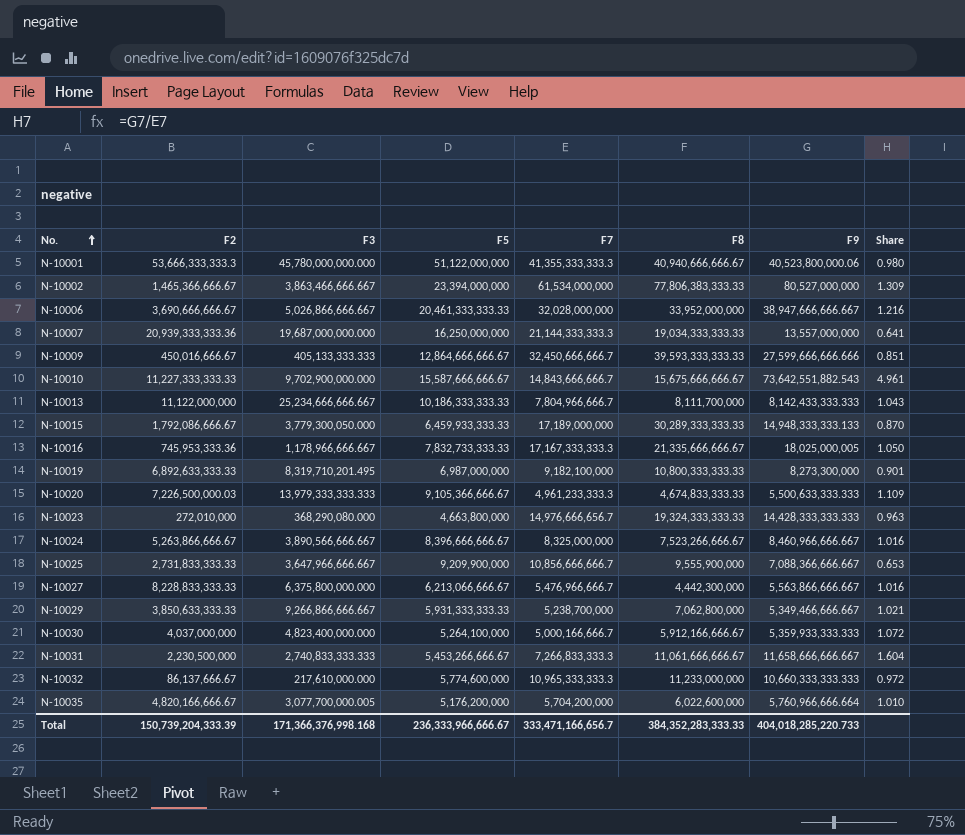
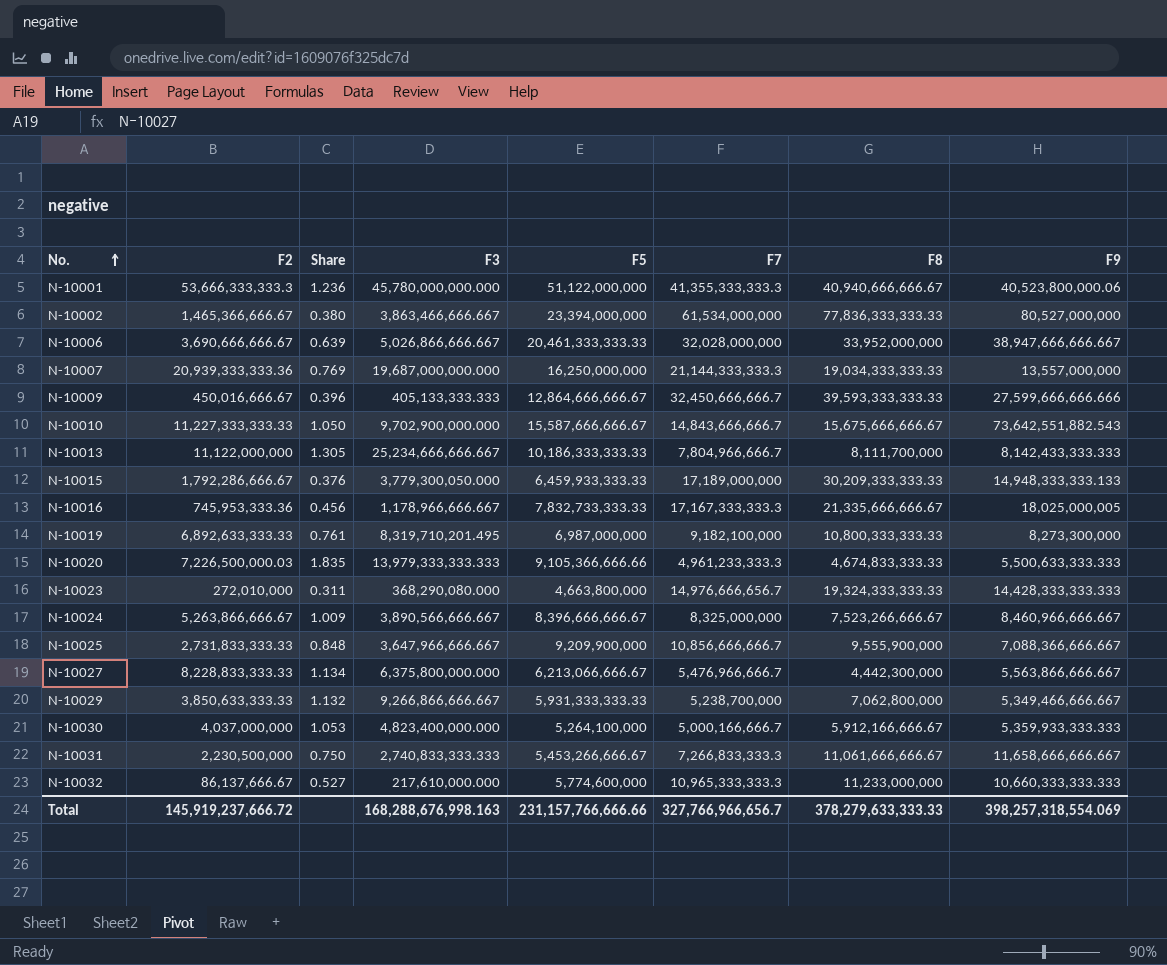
column Share | formula: [F9] / [F7] -> [F5] / [F7]
column Share | position: 8 -> 3
row N-10035: 4,820,166,666.67 | 3,077,700,000.005 | 5,176,200,000 | 5,704,200,000 | 6,022,600,000 | 5,760,966,666.664 | 1.010 -> none
N-10002 | F8: 77,806,383,333.33 -> 77,836,333,333.33
N-10015 | F2: 1,792,086,666.67 -> 1,792,286,666.67
N-10015 | F8: 30,289,333,333.33 -> 30,209,333,333.33
N-10020 | F5: 9,105,366,666.67 -> 9,105,366,666.66
Total | F2: 150,739,204,333.39 -> 145,919,237,666.72
Total | F3: 171,366,376,998.168 -> 168,288,676,998.163
Total | F5: 236,333,966,666.67 -> 231,157,766,666.66
Total | F7: 333,471,166,656.7 -> 327,766,966,656.7
Total | F8: 384,352,283,333.33 -> 378,279,633,333.33
Total | F9: 404,018,285,220.733 -> 398,257,318,554.069

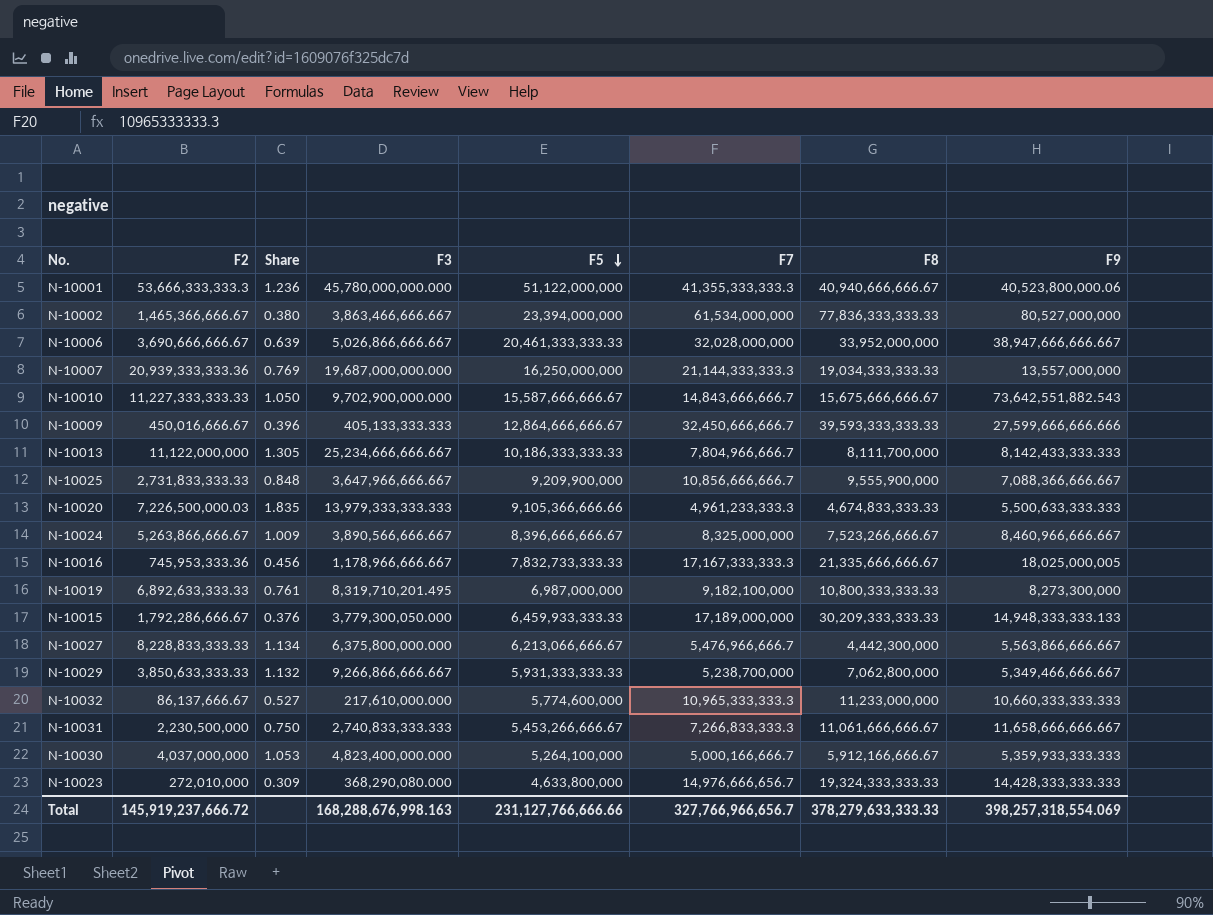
row order: No. ascending -> F5 descending
N-10023 | Share: 0.311 -> 0.309
N-10023 | F5: 4,663,800,000 -> 4,633,800,000
Total | F5: 231,157,766,666.66 -> 231,127,766,666.66

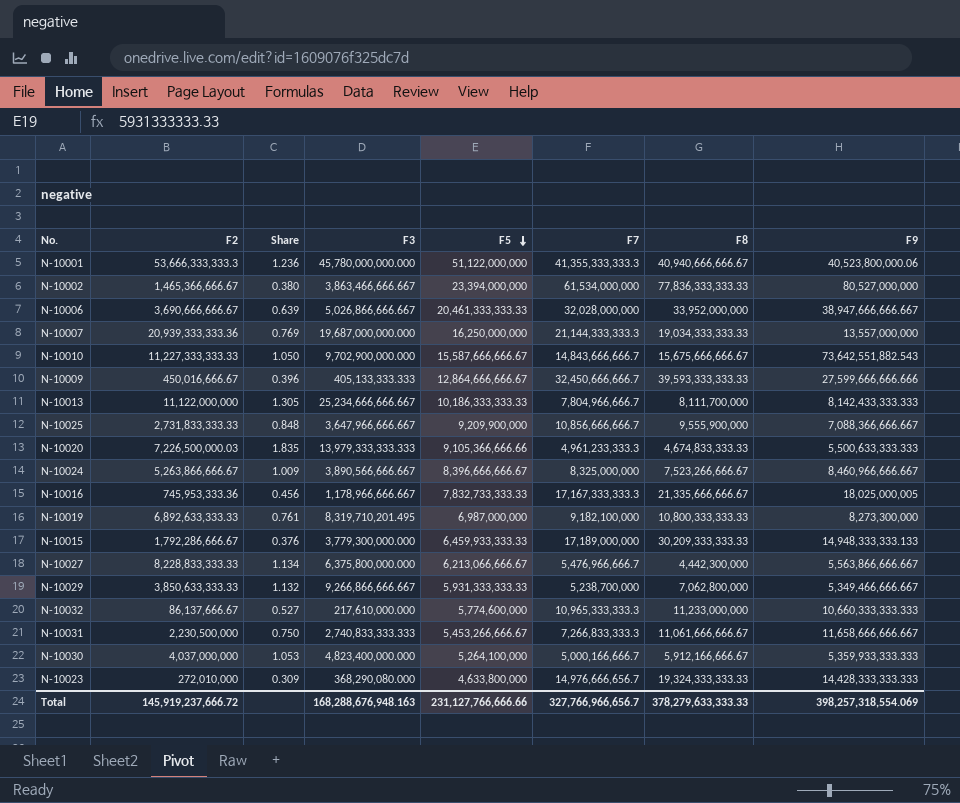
N-10015 | F3: 3,779,300,050.000 -> 3,779,300,000.000
Total | F3: 168,288,676,998.163 -> 168,288,676,948.163

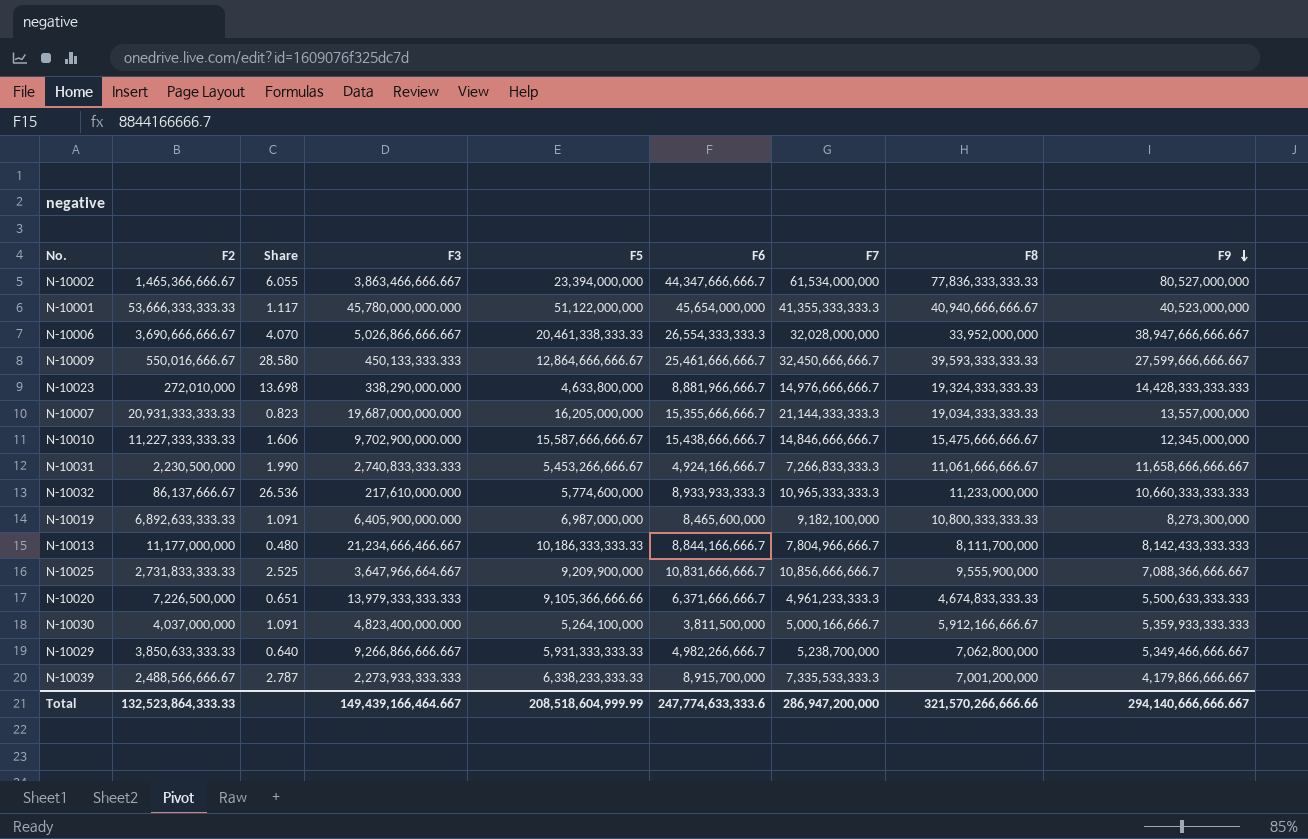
row order: F5 descending -> F9 descending
column Share | formula: [F5] / [F7] -> [F5] / [F3]
column F6 | position: none -> 6
row N-10024: 5,263,866,666.67 | 1.009 | 3,890,566,666.667 | 8,396,666,666.67 | 8,325,000,000 | 7,523,266,666.67 | 8,460,966,666.667 -> none
row N-10016: 745,953,333.36 | 0.456 | 1,178,966,666.667 | 7,832,733,333.33 | 17,167,333,333.3 | 21,335,666,666.67 | 18,025,000,005 -> none
row N-10015: 1,792,286,666.67 | 0.376 | 3,779,300,000.000 | 6,459,933,333.33 | 17,189,000,000 | 30,209,333,333.33 | 14,948,333,333.133 -> none
row N-10027: 8,228,833,333.33 | 1.134 | 6,375,800,000.000 | 6,213,066,666.67 | 5,476,966,666.7 | 4,442,300,000 | 5,563,866,666.667 -> none
N-10001 | F2: 53,666,333,333.3 -> 53,666,333,333.33
N-10001 | F9: 40,523,800,000.06 -> 40,523,000,000
N-10006 | F5: 20,461,333,333.33 -> 20,461,338,333.33
N-10009 | F2: 450,016,666.67 -> 550,016,666.67
N-10009 | F3: 405,133,333.333 -> 450,133,333.333
N-10009 | F9: 27,599,666,666.666 -> 27,599,666,666.667
N-10023 | F3: 368,290,080.000 -> 338,290,000.000
N-10023 | F7: 14,976,666,656.7 -> 14,976,666,666.7
N-10007 | F2: 20,939,333,333.36 -> 20,931,333,333.33
N-10007 | F5: 16,250,000,000 -> 16,205,000,000
N-10010 | F7: 14,843,666,666.7 -> 14,846,666,666.7
N-10010 | F8: 15,675,666,666.67 -> 15,475,666,666.67
N-10010 | F9: 73,642,551,882.543 -> 12,345,000,000
N-10019 | F3: 8,319,710,201.495 -> 6,405,900,000.000
N-10013 | F2: 11,122,000,000 -> 11,177,000,000
N-10013 | F3: 25,234,666,666.667 -> 21,234,666,466.667
N-10025 | F3: 3,647,966,666.667 -> 3,647,966,664.667
N-10020 | F2: 7,226,500,000.03 -> 7,226,500,000
row N-10039: none -> 2,488,566,666.67 | 2.787 | 2,273,933,333.333 | 6,338,233,333.33 | 8,915,700,000 | 7,335,533,333.3 | 7,001,200,000 | 4,179,866,666.667
Total | F2: 145,919,237,666.72 -> 132,523,864,333.33
Total | F3: 168,288,676,948.163 -> 149,439,166,464.667
Total | F5: 231,127,766,666.66 -> 208,518,604,999.99
Total | F7: 327,766,966,656.7 -> 286,947,200,000
Total | F8: 378,279,633,333.33 -> 321,570,266,666.66
Total | F9: 398,257,318,554.069 -> 294,140,666,666.667

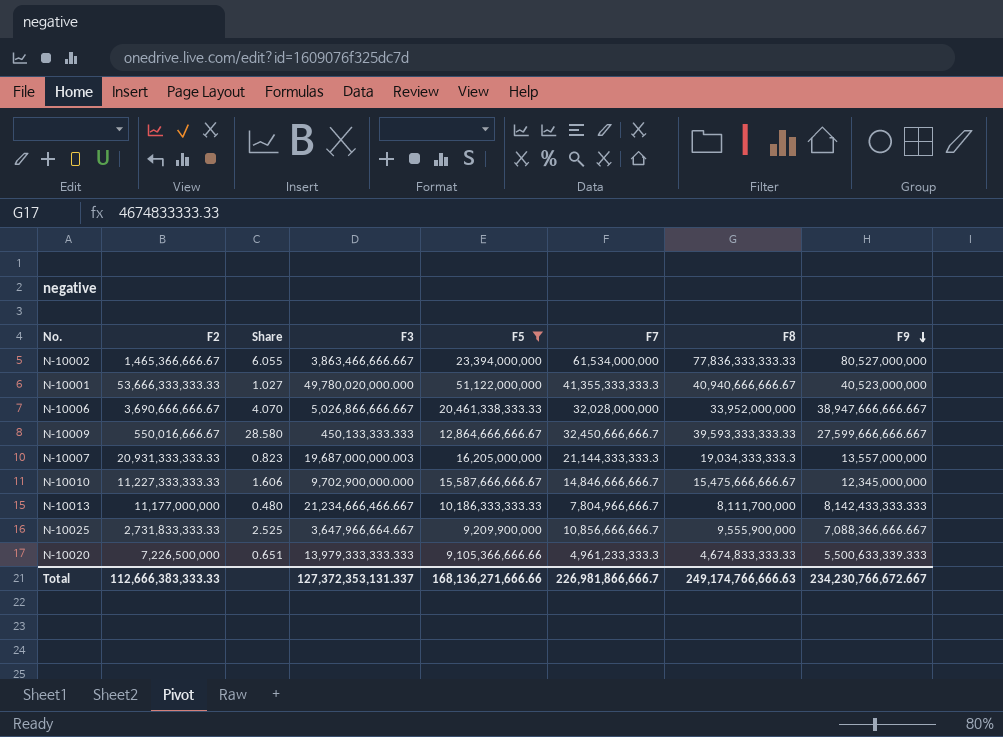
filter: none -> F5 >= 9,105,366,666.66
column F6 | position: 6 -> none
N-10001 | Share: 1.117 -> 1.027
N-10001 | F3: 45,780,000,000.000 -> 49,780,020,000.000
N-10007 | F3: 19,687,000,000.000 -> 19,687,000,000.003
N-10007 | F8: 19,034,333,333.33 -> 19,034,333,333.3
N-10020 | F9: 5,500,633,333.333 -> 5,500,633,339.333
Total | F2: 132,523,864,333.33 -> 112,666,383,333.33
Total | F3: 149,439,166,464.667 -> 127,372,353,131.337
Total | F5: 208,518,604,999.99 -> 168,136,271,666.66
Total | F7: 286,947,200,000 -> 226,981,866,666.7
Total | F8: 321,570,266,666.66 -> 249,174,766,666.63
Total | F9: 294,140,666,666.667 -> 234,230,766,672.667

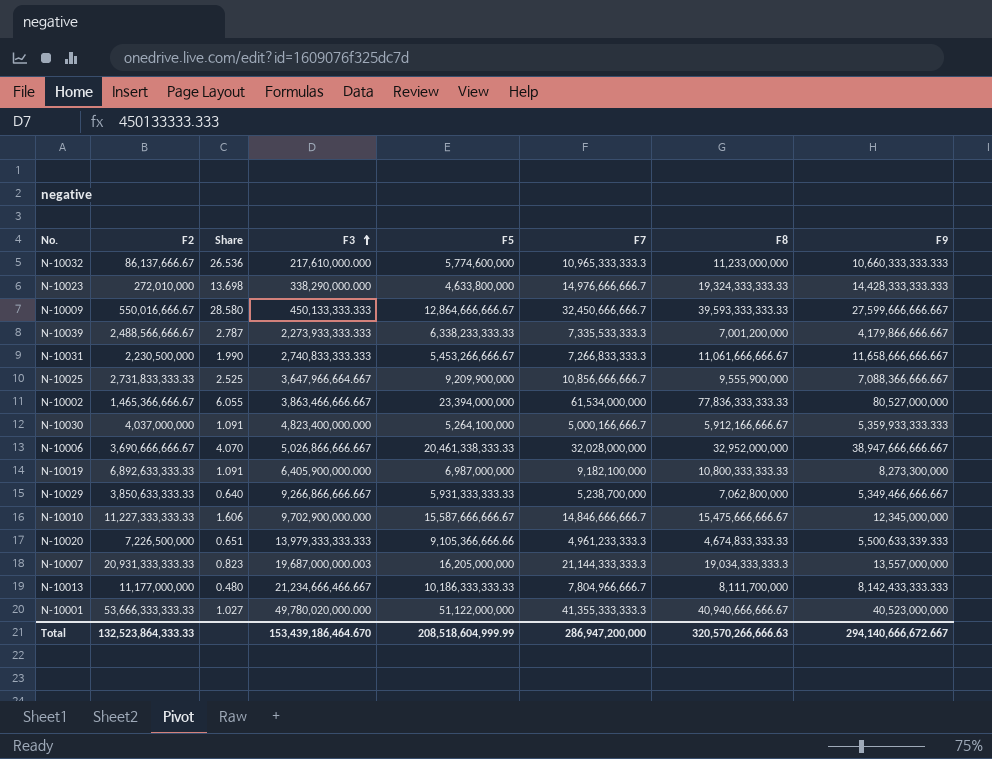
filter: F5 >= 9,105,366,666.66 -> none
row order: F9 descending -> F3 ascending
N-10006 | F8: 33,952,000,000 -> 32,952,000,000
Total | F2: 112,666,383,333.33 -> 132,523,864,333.33
Total | F3: 127,372,353,131.337 -> 153,439,186,464.670
Total | F5: 168,136,271,666.66 -> 208,518,604,999.99
Total | F7: 226,981,866,666.7 -> 286,947,200,000
Total | F8: 249,174,766,666.63 -> 320,570,266,666.63
Total | F9: 234,230,766,672.667 -> 294,140,666,672.667

